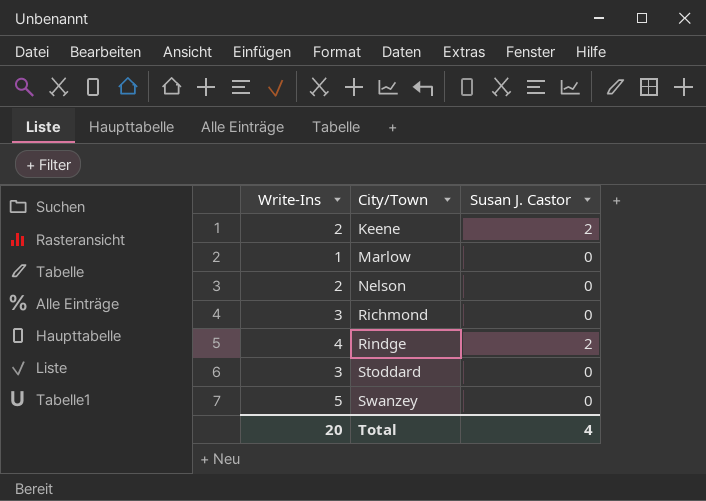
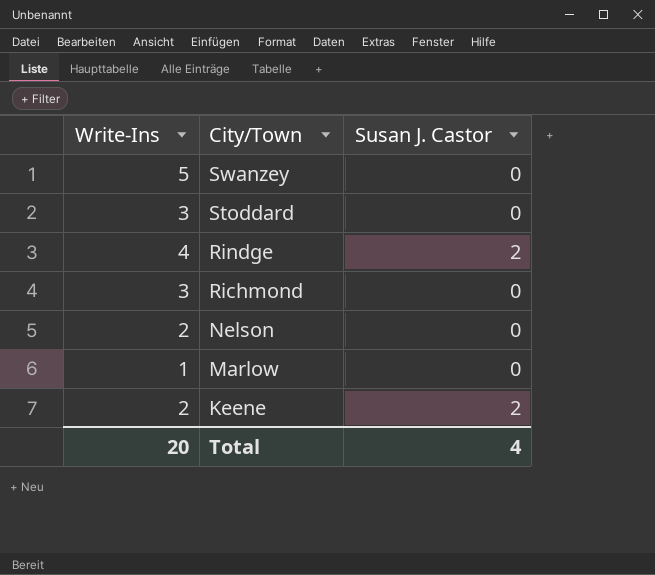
row order: City/Town ascending -> City/Town descending

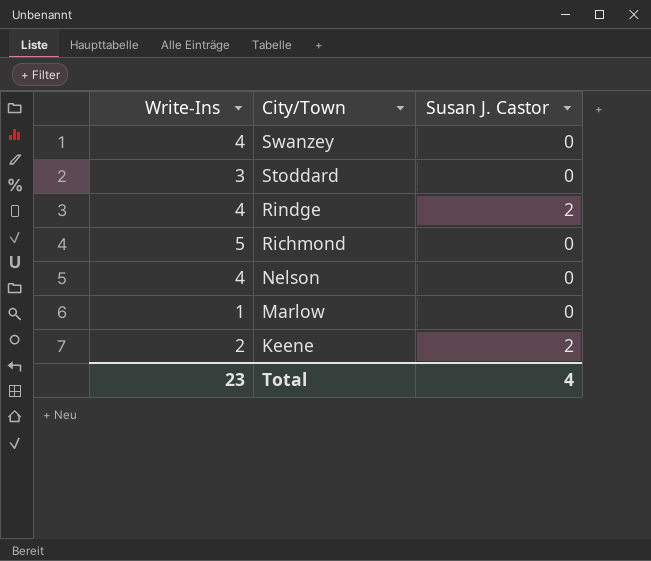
Swanzey | Write-Ins: 5 -> 4
Richmond | Write-Ins: 3 -> 5
Nelson | Write-Ins: 2 -> 4
Total | Write-Ins: 20 -> 23

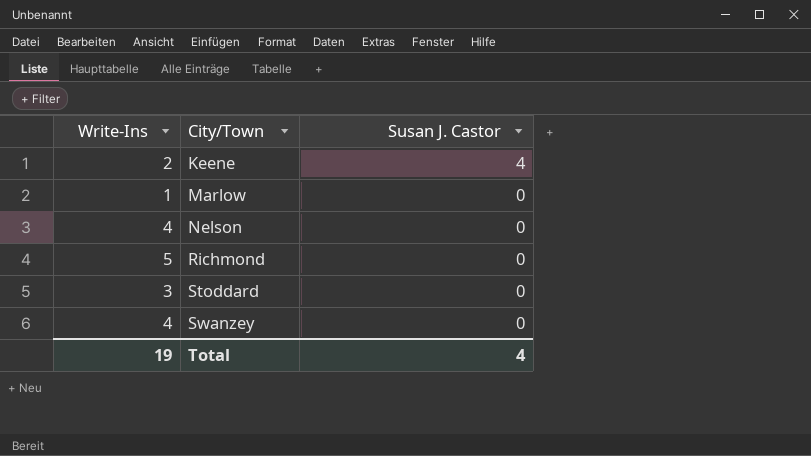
row order: City/Town descending -> City/Town ascending
row Rindge: 4 | 2 -> none
Keene | Susan J. Castor: 2 -> 4
Total | Write-Ins: 23 -> 19

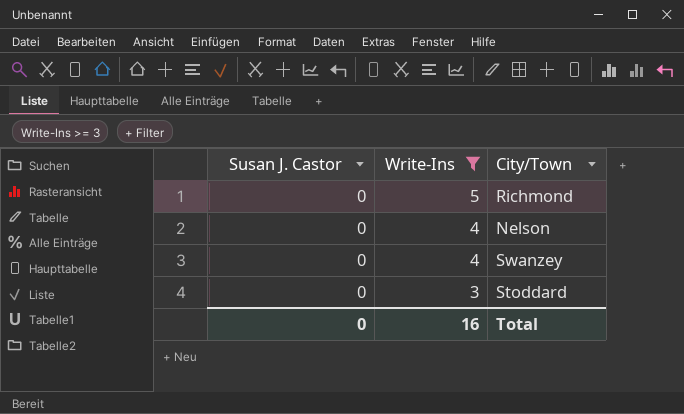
filter: none -> Write-Ins >= 3
row order: City/Town ascending -> Write-Ins descending
column Susan J. Castor | position: 3 -> 1
Total | Susan J. Castor: 4 -> 0
Total | Write-Ins: 19 -> 16

